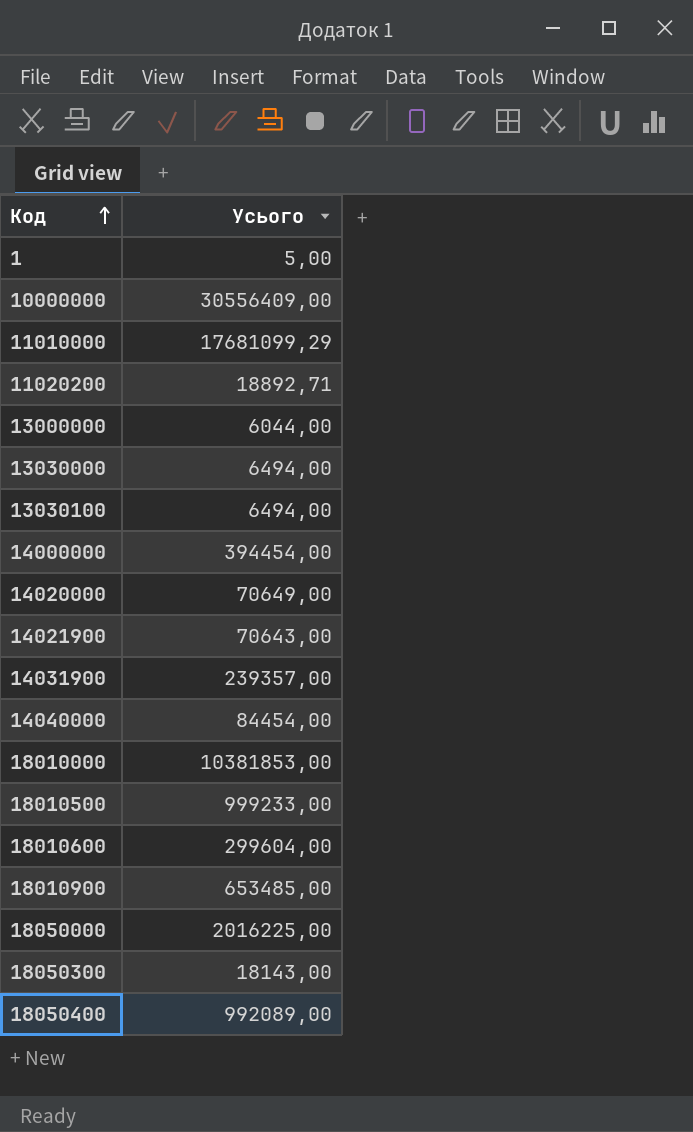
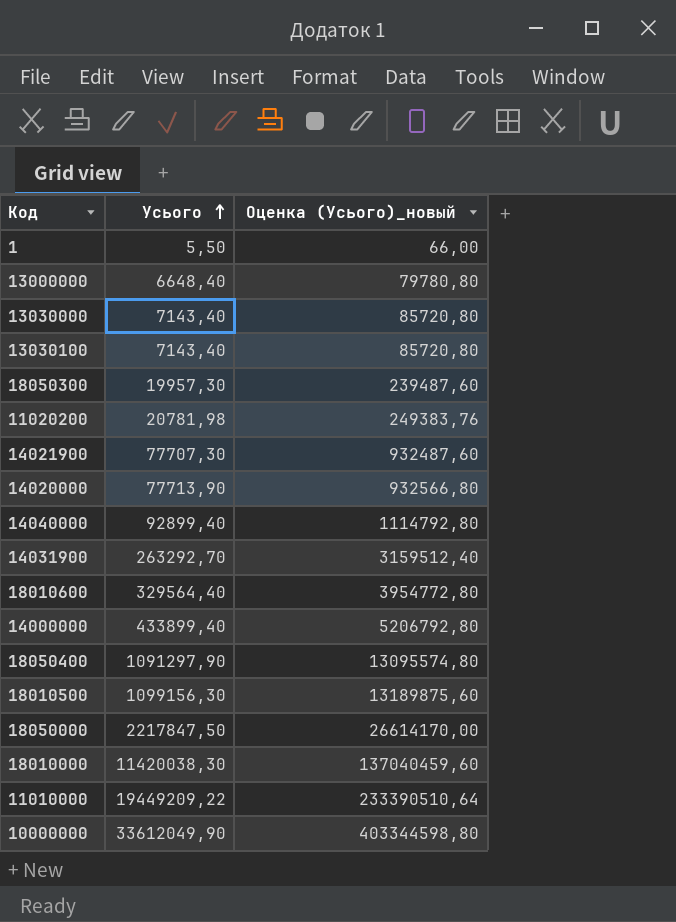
row order: Код ascending -> Усього ascending
column Оценка (Усього)_новый | formula: none -> [Усього] * 12
row 18010900: 653485,00 -> none
1 | Усього: 5,00 -> 5,50
13000000 | Усього: 6044,00 -> 6648,40
13030000 | Усього: 6494,00 -> 7143,40
13030100 | Усього: 6494,00 -> 7143,40
18050300 | Усього: 18143,00 -> 19957,30
11020200 | Усього: 18892,71 -> 20781,98
14021900 | Усього: 70643,00 -> 77707,30
14020000 | Усього: 70649,00 -> 77713,90
14040000 | Усього: 84454,00 -> 92899,40
14031900 | Усього: 239357,00 -> 263292,70
18010600 | Усього: 299604,00 -> 329564,40
14000000 | Усього: 394454,00 -> 433899,40
18050400 | Усього: 992089,00 -> 1091297,90
18010500 | Усього: 999233,00 -> 1099156,30
18050000 | Усього: 2016225,00 -> 2217847,50
18010000 | Усього: 10381853,00 -> 11420038,30
11010000 | Усього: 17681099,29 -> 19449209,22
10000000 | Усього: 30556409,00 -> 33612049,90

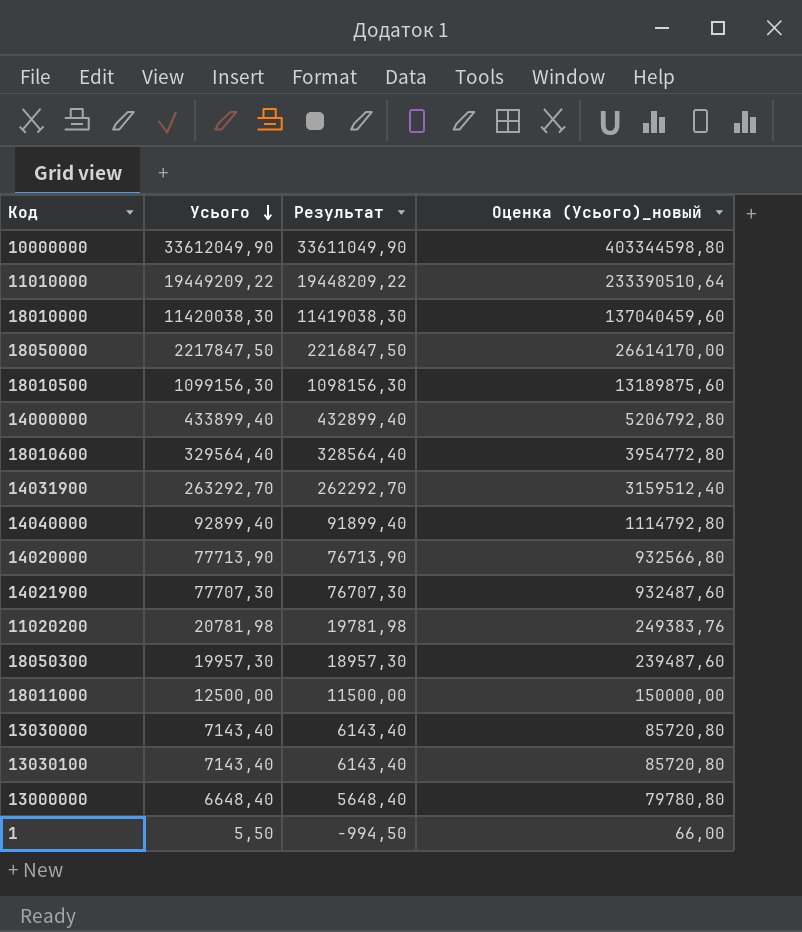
row order: Усього ascending -> Усього descending
column Результат | formula: none -> [Усього] - 1000
row 18050400: 1091297,90 | 13095574,80 -> none
row 18011000: none -> 12500,00 | 11500,00 | 150000,00

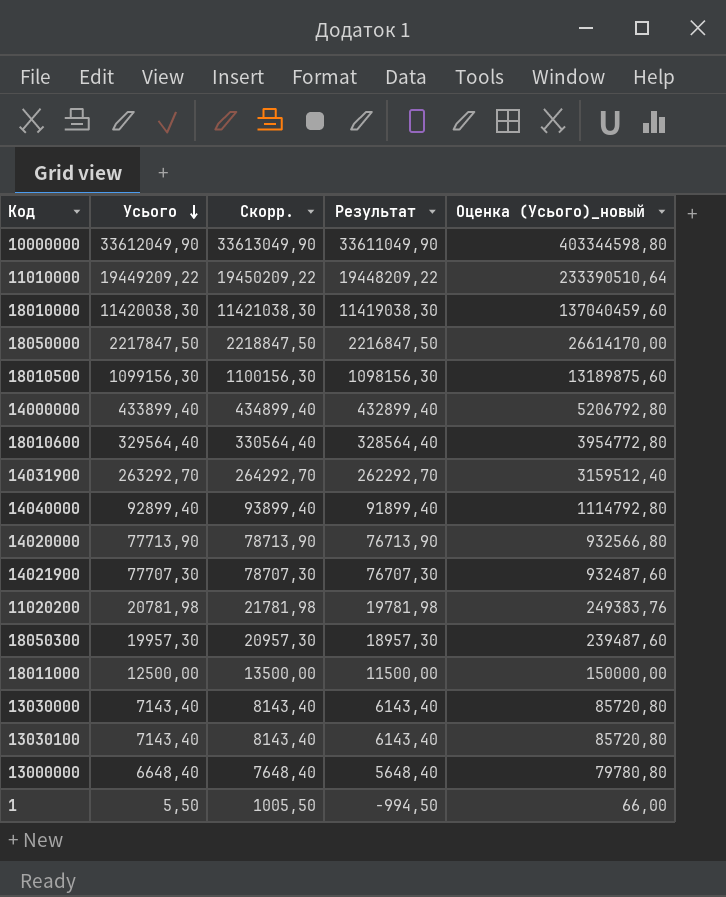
column Скорр. | formula: none -> [Усього] + 1000

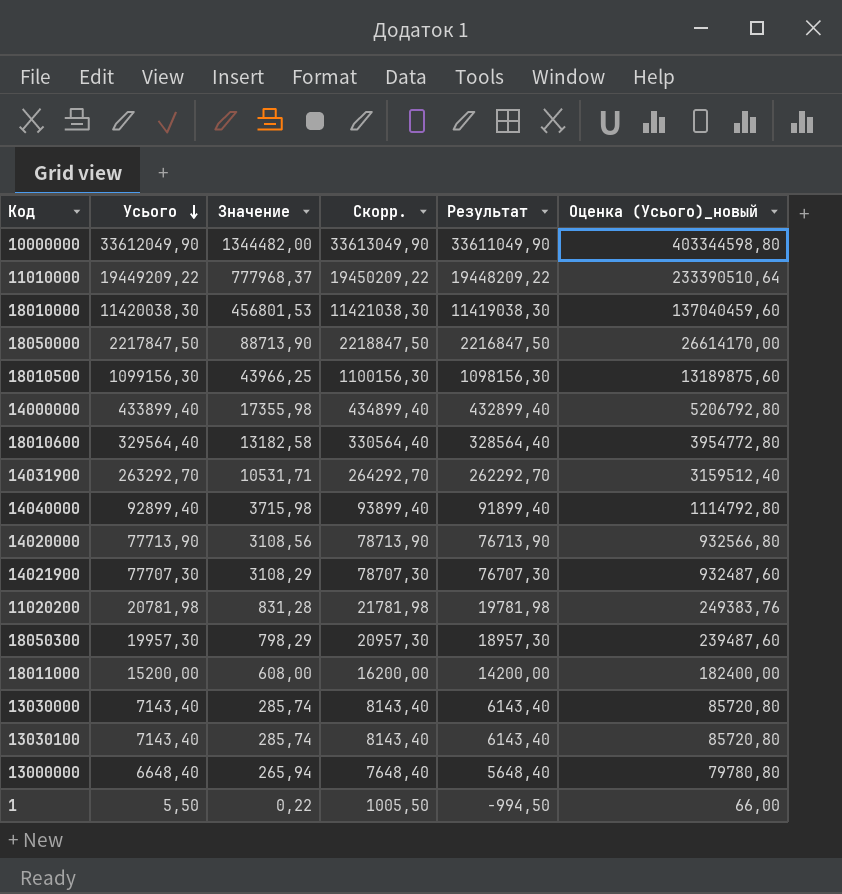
column Значение | formula: none -> [Усього] * 0,04
18011000 | Усього: 12500,00 -> 15200,00
18011000 | Скорр.: 13500,00 -> 16200,00
18011000 | Результат: 11500,00 -> 14200,00
18011000 | Оценка (Усього)_новый: 150000,00 -> 182400,00

